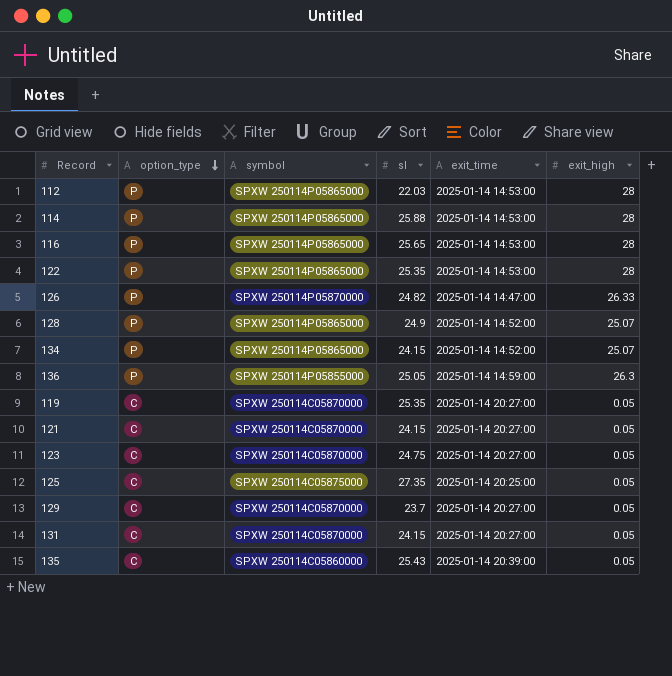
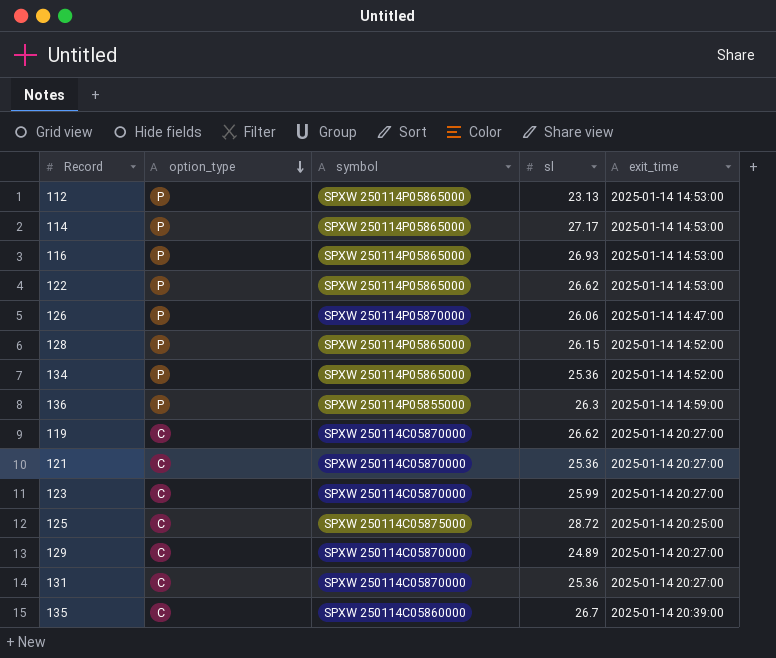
column exit_high | position: 6 -> none
112 | sl: 22.03 -> 23.13
114 | sl: 25.88 -> 27.17
116 | sl: 25.65 -> 26.93
122 | sl: 25.35 -> 26.62
126 | sl: 24.82 -> 26.06
128 | sl: 24.9 -> 26.15
134 | sl: 24.15 -> 25.36
136 | sl: 25.05 -> 26.3
119 | sl: 25.35 -> 26.62
121 | sl: 24.15 -> 25.36
123 | sl: 24.75 -> 25.99
125 | sl: 27.35 -> 28.72
129 | sl: 23.7 -> 24.89
131 | sl: 24.15 -> 25.36
135 | sl: 25.43 -> 26.7

